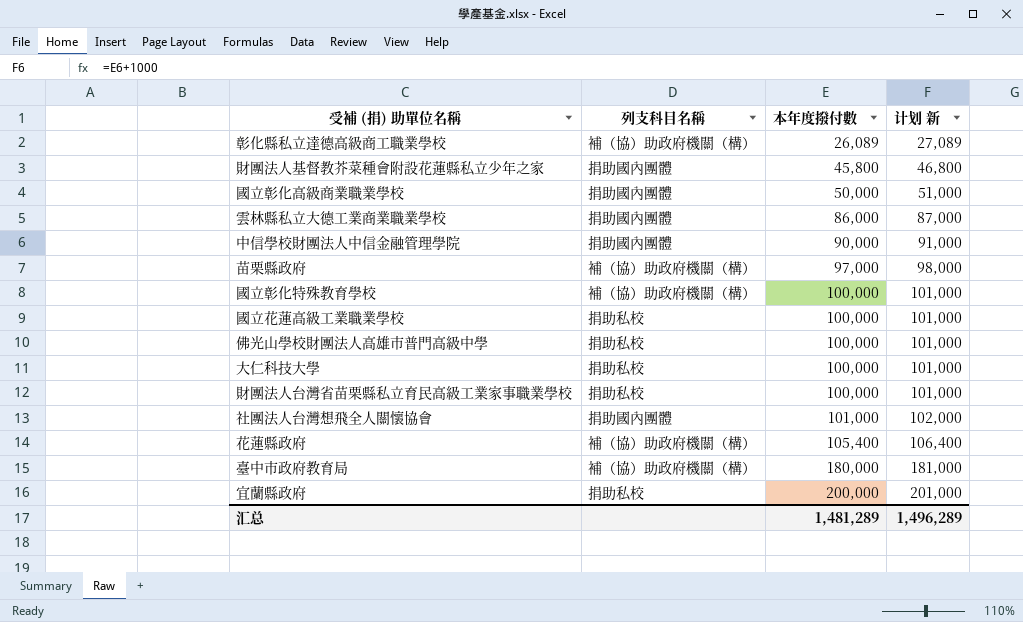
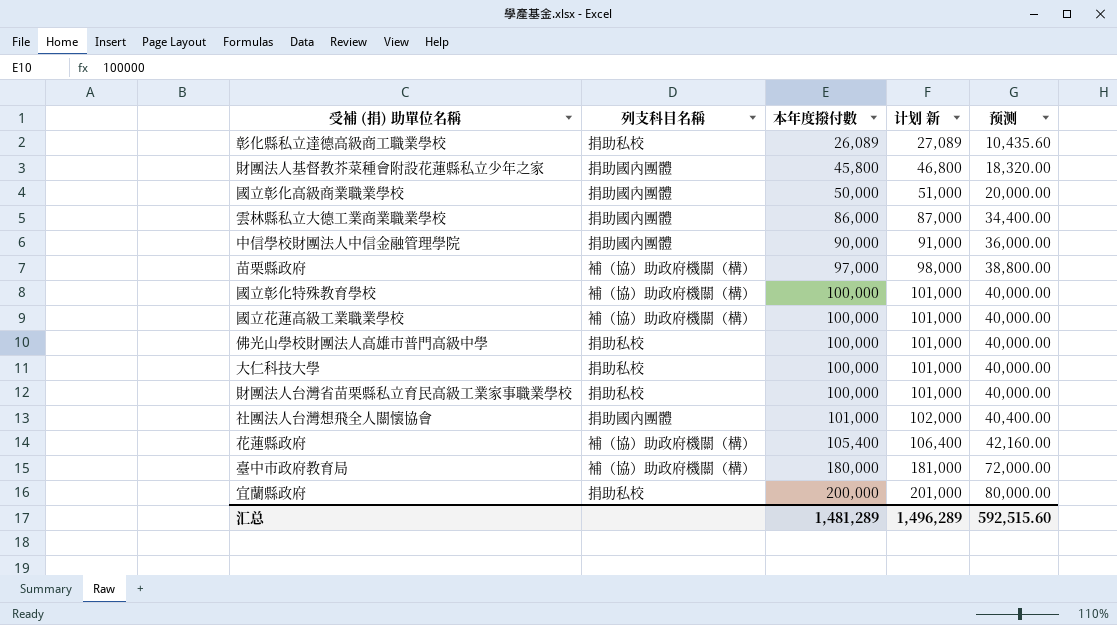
column 预测 | formula: none -> [本年度撥付數] * 0.4
彰化縣私立達德高級商工職業學校 | 列支科目名稱: 補（協）助政府機關（構） -> 捐助私校
國立花蓮高級工業職業學校 | 列支科目名稱: 捐助私校 -> 補（協）助政府機關（構）

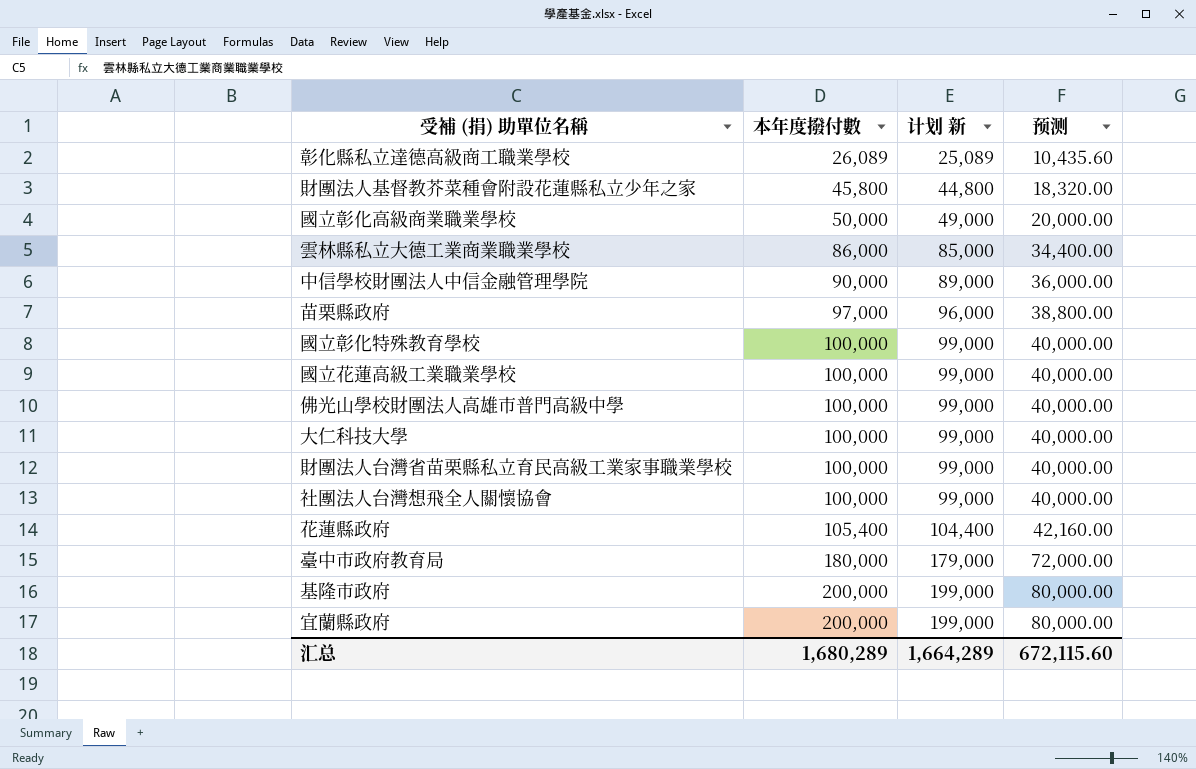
column 列支科目名稱 | position: 2 -> none
column 计划 新 | formula: [本年度撥付數] + 1000 -> [本年度撥付數] - 1000
社團法人台灣想飛全人關懷協會 | 本年度撥付數: 101,000 -> 100,000
社團法人台灣想飛全人關懷協會 | 预测: 40,400.00 -> 40,000.00
row 基隆市政府: none -> 200,000 | 199,000 | 80,000.00
汇总 | 本年度撥付數: 1,481,289 -> 1,680,289
汇总 | 计划 新: 1,496,289 -> 1,664,289
汇总 | 预测: 592,515.60 -> 672,115.60

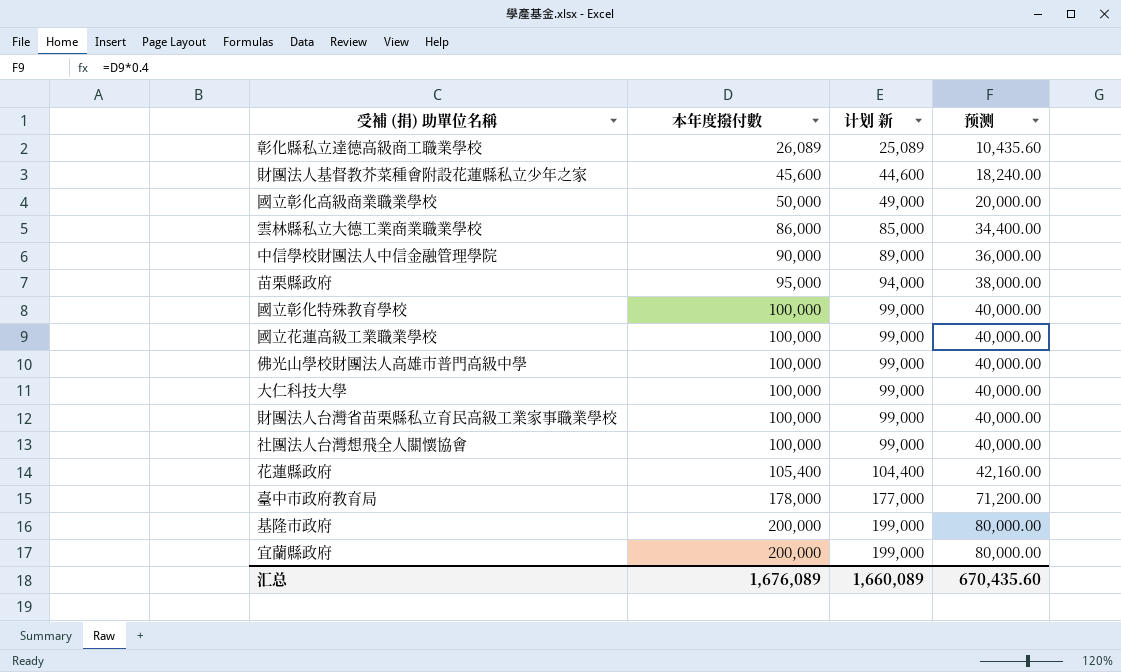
財團法人基督教芥菜種會附設花蓮縣私立少年之家 | 本年度撥付數: 45,800 -> 45,600
財團法人基督教芥菜種會附設花蓮縣私立少年之家 | 计划 新: 44,800 -> 44,600
財團法人基督教芥菜種會附設花蓮縣私立少年之家 | 预测: 18,320.00 -> 18,240.00
苗栗縣政府 | 本年度撥付數: 97,000 -> 95,000
苗栗縣政府 | 计划 新: 96,000 -> 94,000
苗栗縣政府 | 预测: 38,800.00 -> 38,000.00
臺中市政府教育局 | 本年度撥付數: 180,000 -> 178,000
臺中市政府教育局 | 计划 新: 179,000 -> 177,000
臺中市政府教育局 | 预测: 72,000.00 -> 71,200.00
汇总 | 本年度撥付數: 1,680,289 -> 1,676,089
汇总 | 计划 新: 1,664,289 -> 1,660,089
汇总 | 预测: 672,115.60 -> 670,435.60

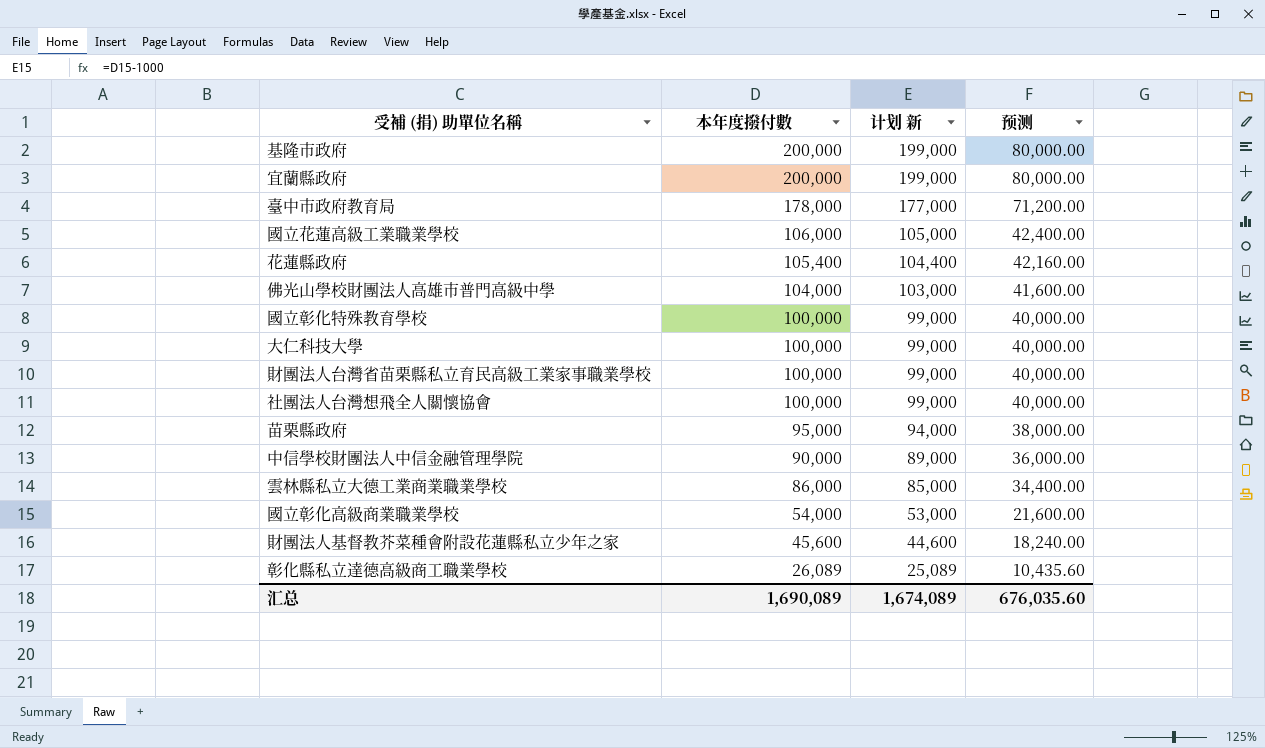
row order: 本年度撥付數 ascending -> 本年度撥付數 descending
國立花蓮高級工業職業學校 | 本年度撥付數: 100,000 -> 106,000
國立花蓮高級工業職業學校 | 计划 新: 99,000 -> 105,000
國立花蓮高級工業職業學校 | 预测: 40,000.00 -> 42,400.00
佛光山學校財團法人高雄市普門高級中學 | 本年度撥付數: 100,000 -> 104,000
佛光山學校財團法人高雄市普門高級中學 | 计划 新: 99,000 -> 103,000
佛光山學校財團法人高雄市普門高級中學 | 预测: 40,000.00 -> 41,600.00
國立彰化高級商業職業學校 | 本年度撥付數: 50,000 -> 54,000
國立彰化高級商業職業學校 | 计划 新: 49,000 -> 53,000
國立彰化高級商業職業學校 | 预测: 20,000.00 -> 21,600.00
汇总 | 本年度撥付數: 1,676,089 -> 1,690,089
汇总 | 计划 新: 1,660,089 -> 1,674,089
汇总 | 预测: 670,435.60 -> 676,035.60

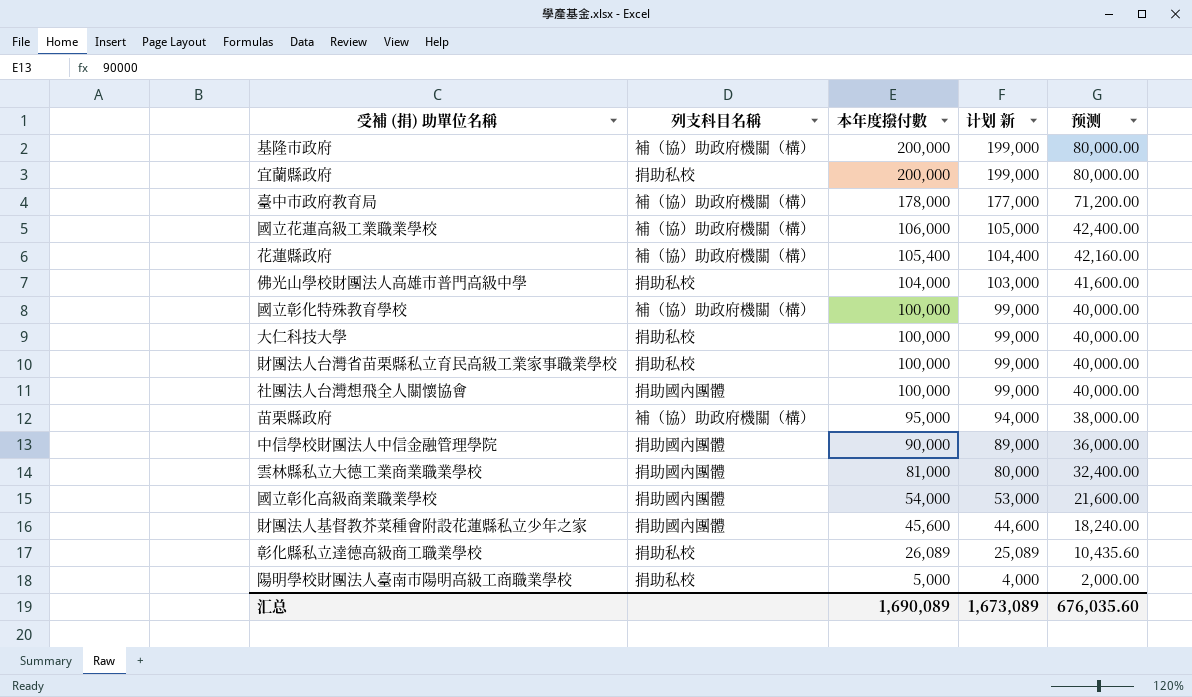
column 列支科目名稱 | position: none -> 2
雲林縣私立大德工業商業職業學校 | 本年度撥付數: 86,000 -> 81,000
雲林縣私立大德工業商業職業學校 | 计划 新: 85,000 -> 80,000
雲林縣私立大德工業商業職業學校 | 预测: 34,400.00 -> 32,400.00
row 陽明學校財團法人臺南市陽明高級工商職業學校: none -> 捐助私校 | 5,000 | 4,000 | 2,000.00
汇总 | 计划 新: 1,674,089 -> 1,673,089

